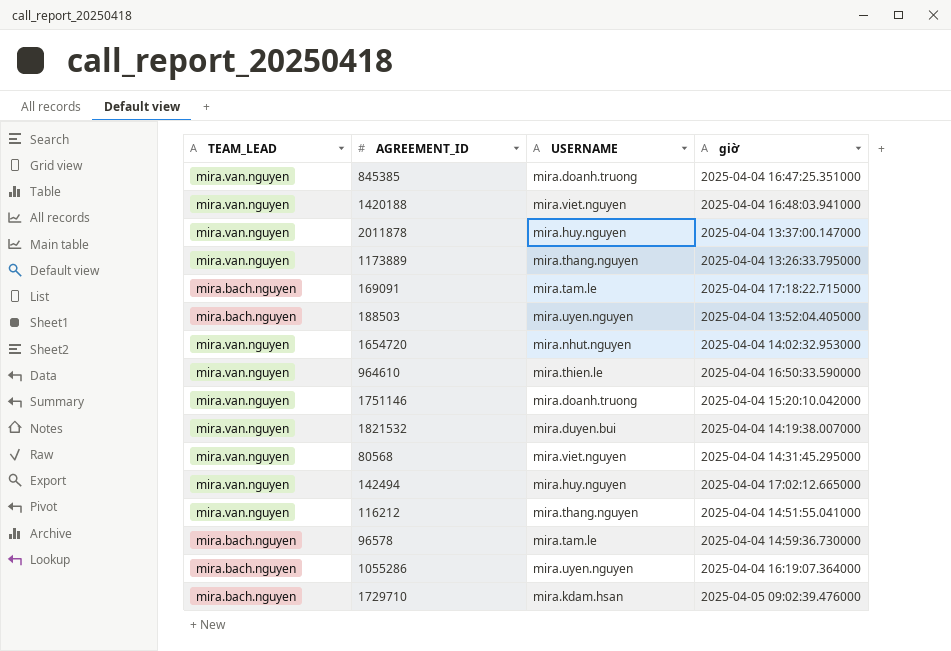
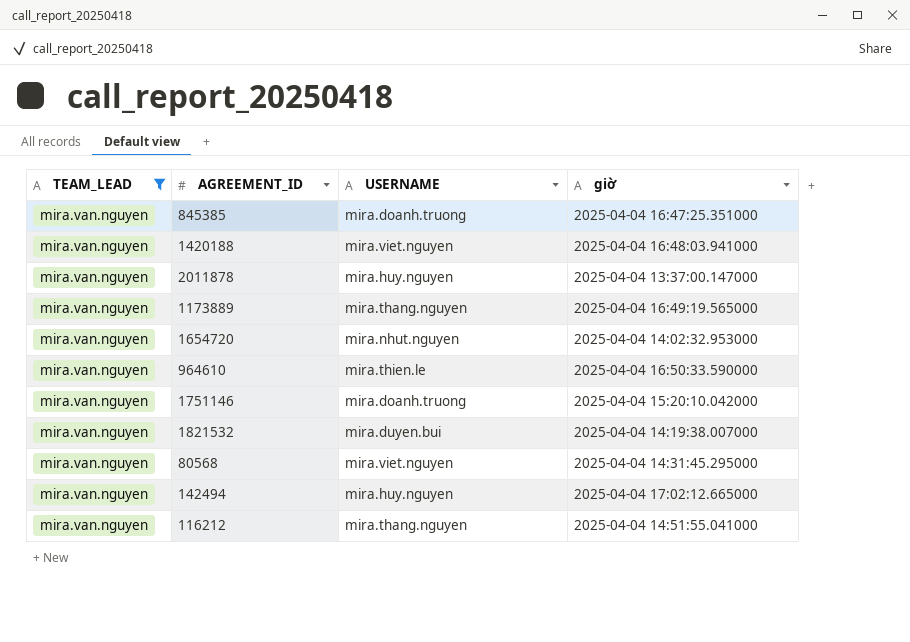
filter: none -> TEAM_LEAD = mira.van.nguyen
1173889 | giờ: 2025-04-04 13:26:33.795000 -> 2025-04-04 16:49:19.565000

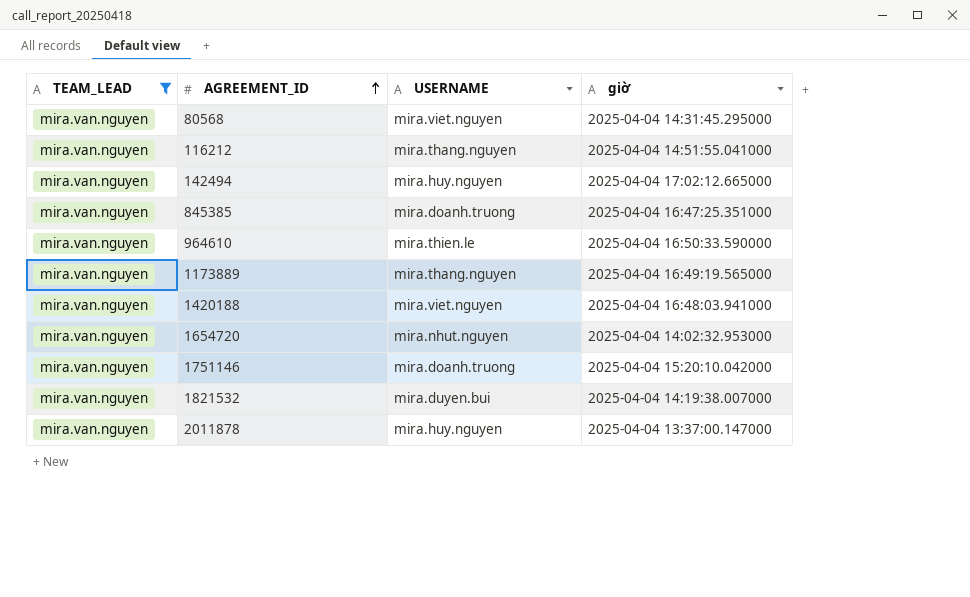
row order: none -> AGREEMENT_ID ascending

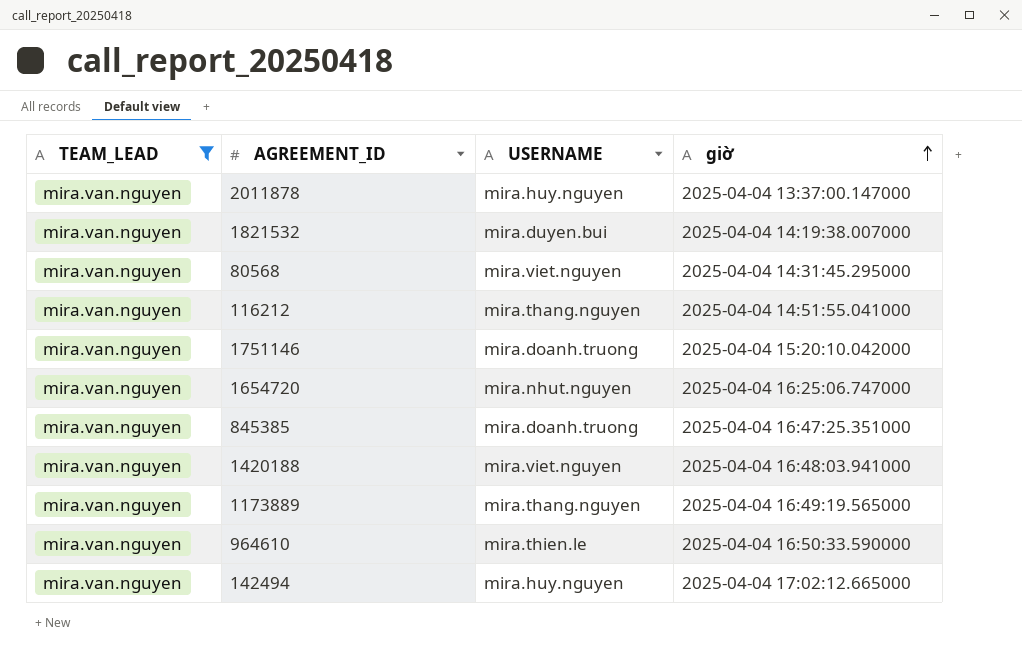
row order: AGREEMENT_ID ascending -> giờ ascending
1654720 | giờ: 2025-04-04 14:02:32.953000 -> 2025-04-04 16:25:06.747000

